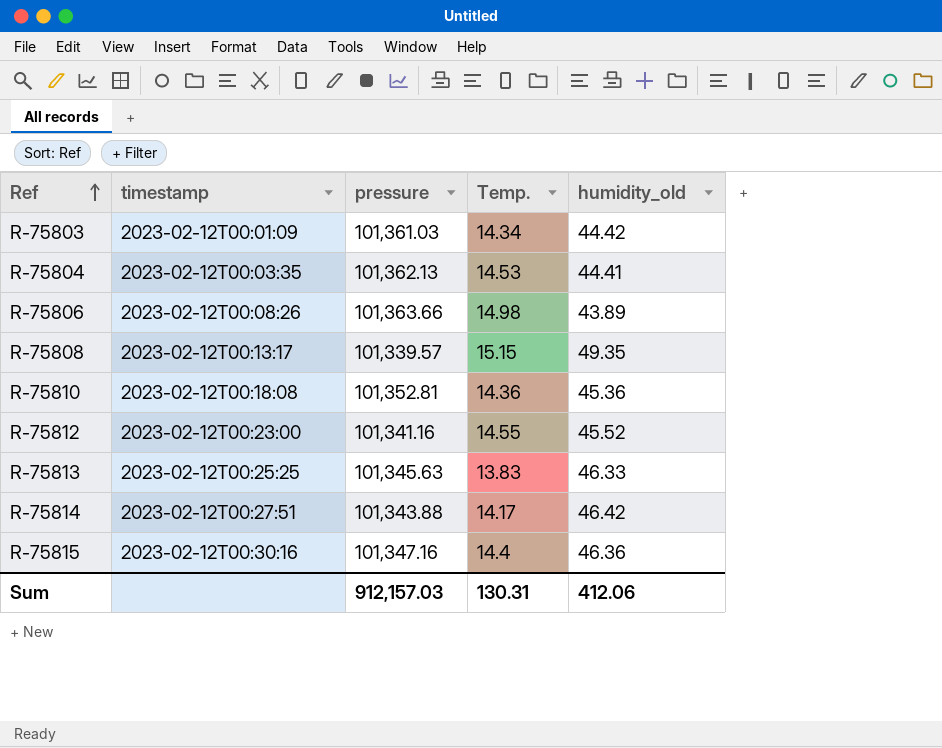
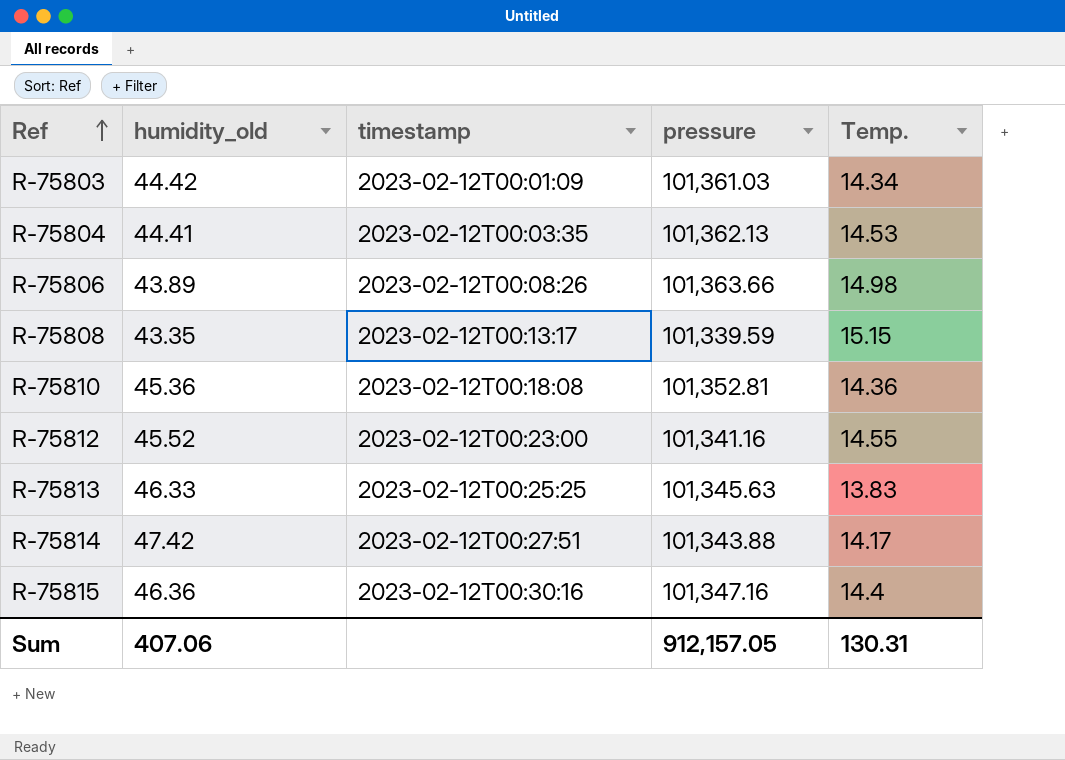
column humidity_old | position: 5 -> 2
R-75808 | humidity_old: 49.35 -> 43.35
R-75808 | pressure: 101,339.57 -> 101,339.59
R-75814 | humidity_old: 46.42 -> 47.42
Sum | humidity_old: 412.06 -> 407.06
Sum | pressure: 912,157.03 -> 912,157.05

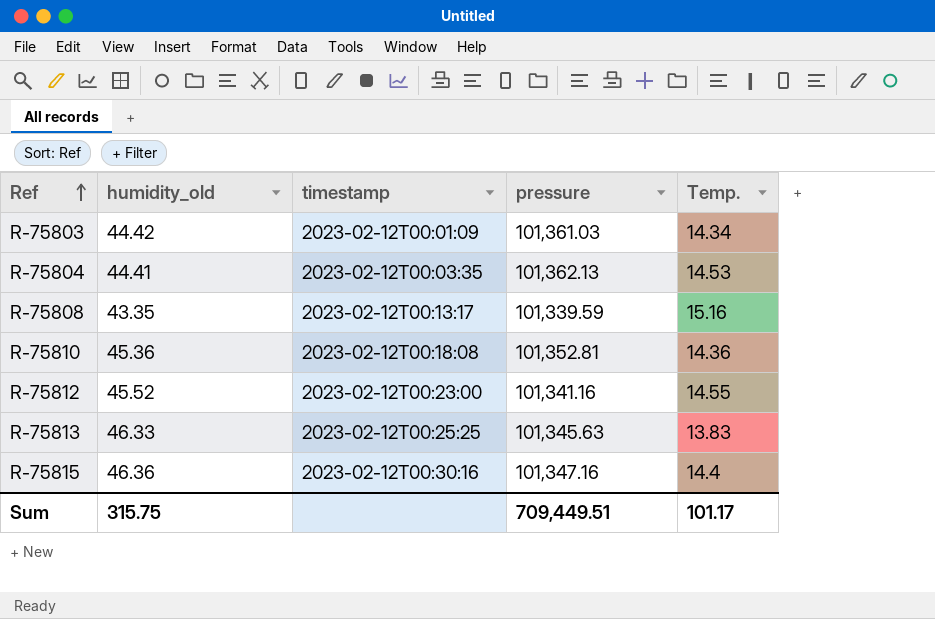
row R-75806: 43.89 | 2023-02-12T00:08:26 | 101,363.66 | 14.98 -> none
row R-75814: 47.42 | 2023-02-12T00:27:51 | 101,343.88 | 14.17 -> none
R-75808 | Temp.: 15.15 -> 15.16
Sum | humidity_old: 407.06 -> 315.75
Sum | pressure: 912,157.05 -> 709,449.51
Sum | Temp.: 130.31 -> 101.17

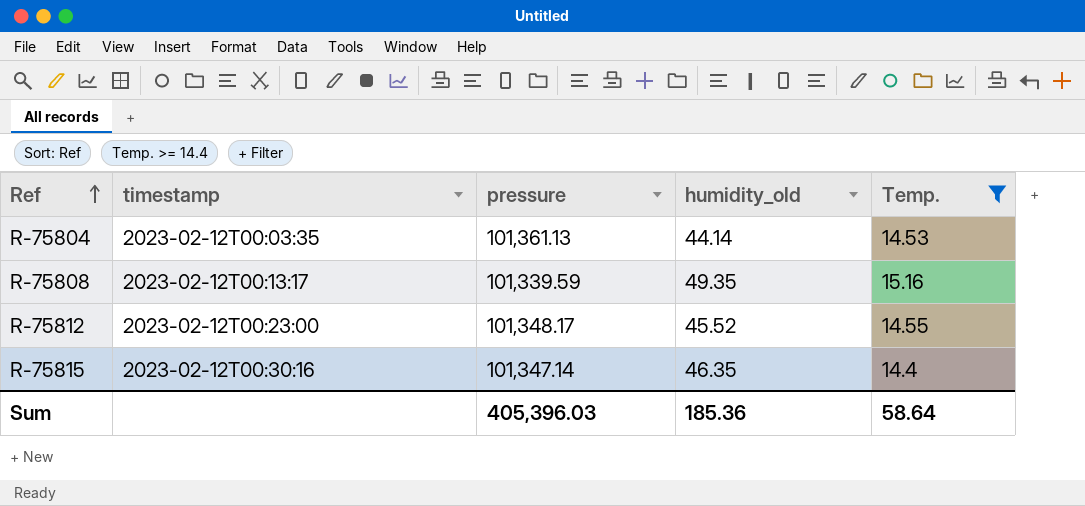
filter: none -> Temp. >= 14.4
column humidity_old | position: 2 -> 4
R-75804 | pressure: 101,362.13 -> 101,361.13
R-75804 | humidity_old: 44.41 -> 44.14
R-75808 | humidity_old: 43.35 -> 49.35
R-75812 | pressure: 101,341.16 -> 101,348.17
R-75815 | pressure: 101,347.16 -> 101,347.14
R-75815 | humidity_old: 46.36 -> 46.35
Sum | pressure: 709,449.51 -> 405,396.03
Sum | humidity_old: 315.75 -> 185.36
Sum | Temp.: 101.17 -> 58.64

